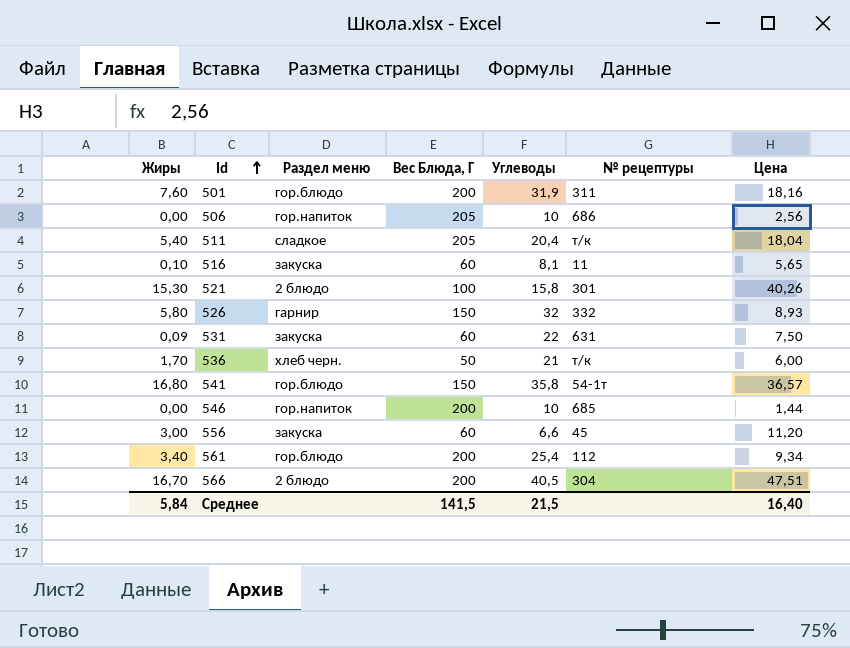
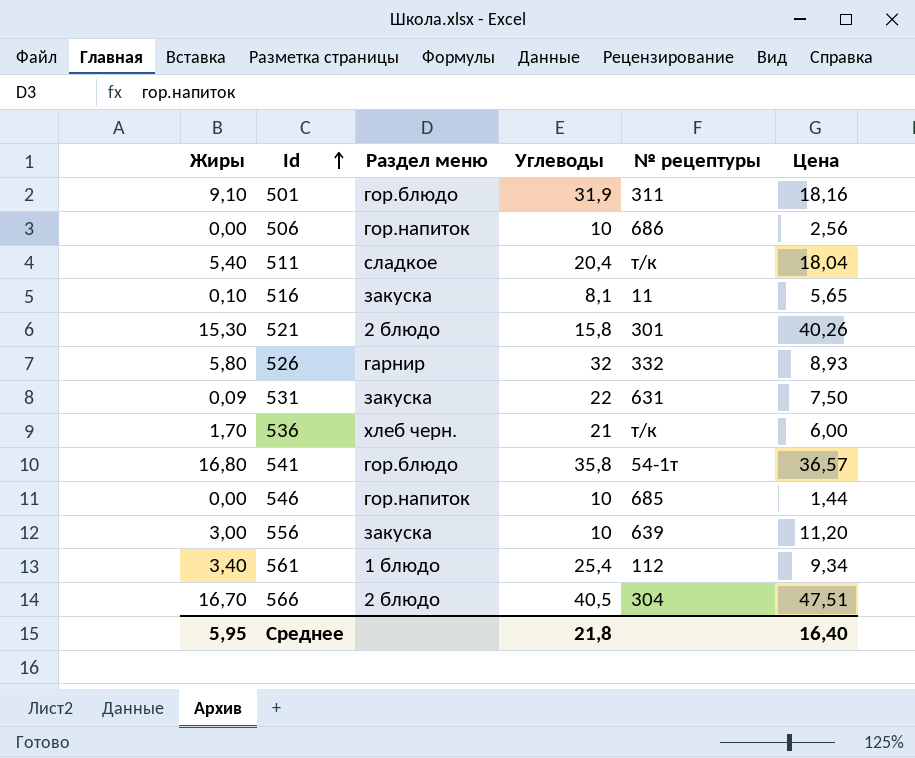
column Вес Блюда, Г | position: 4 -> none
501 | Жиры: 7,60 -> 9,10
556 | Углеводы: 6,6 -> 10
556 | № рецептуры: 45 -> 639
561 | Раздел меню: гор.блюдо -> 1 блюдо
Среднее | Жиры: 5,84 -> 5,95
Среднее | Углеводы: 21,5 -> 21,8

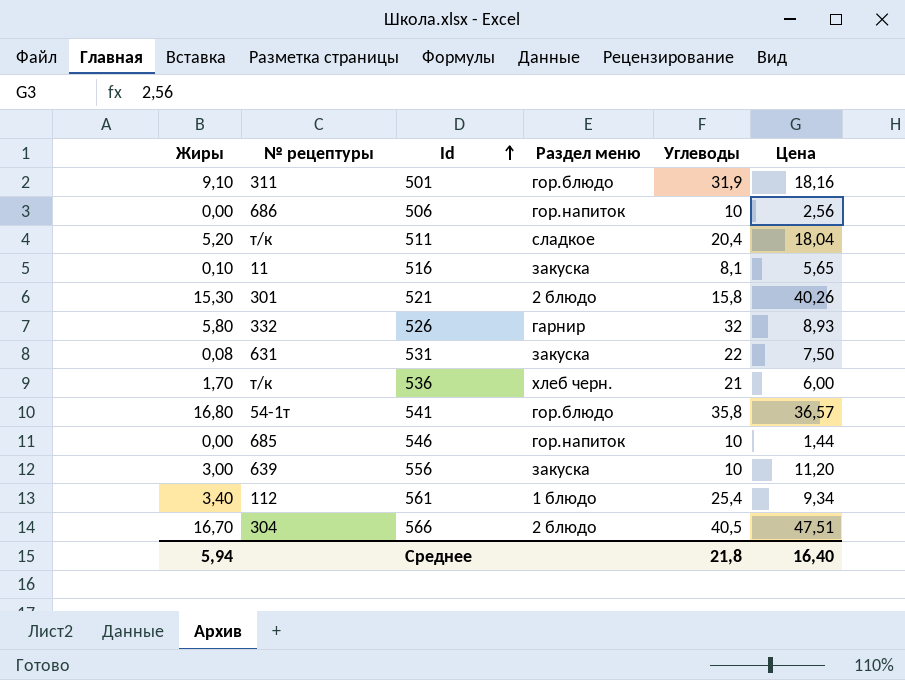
column № рецептуры | position: 5 -> 2
511 | Жиры: 5,40 -> 5,20
531 | Жиры: 0,09 -> 0,08
Среднее | Жиры: 5,95 -> 5,94

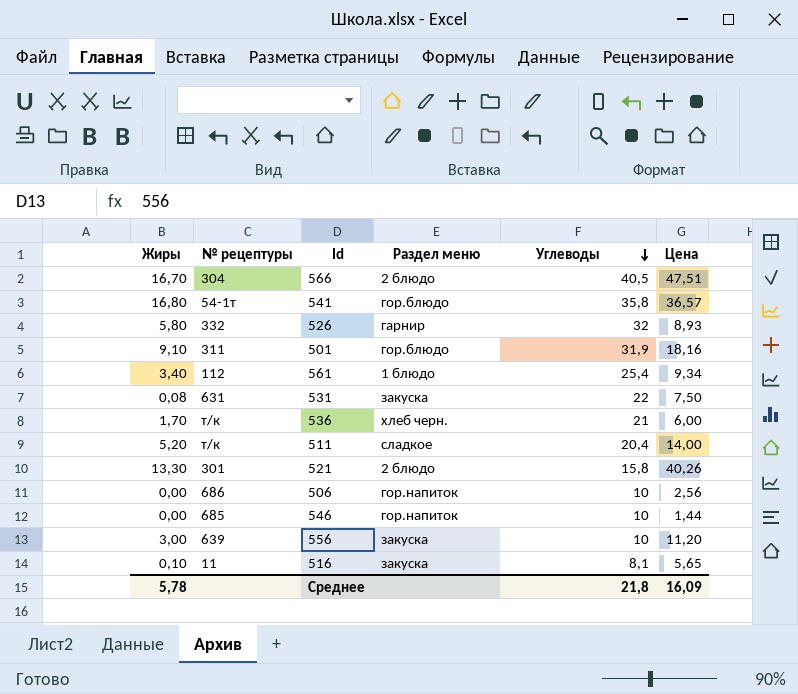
row order: Id ascending -> Углеводы descending
511 | Цена: 18,04 -> 14,00
521 | Жиры: 15,30 -> 13,30
Среднее | Жиры: 5,94 -> 5,78
Среднее | Цена: 16,40 -> 16,09

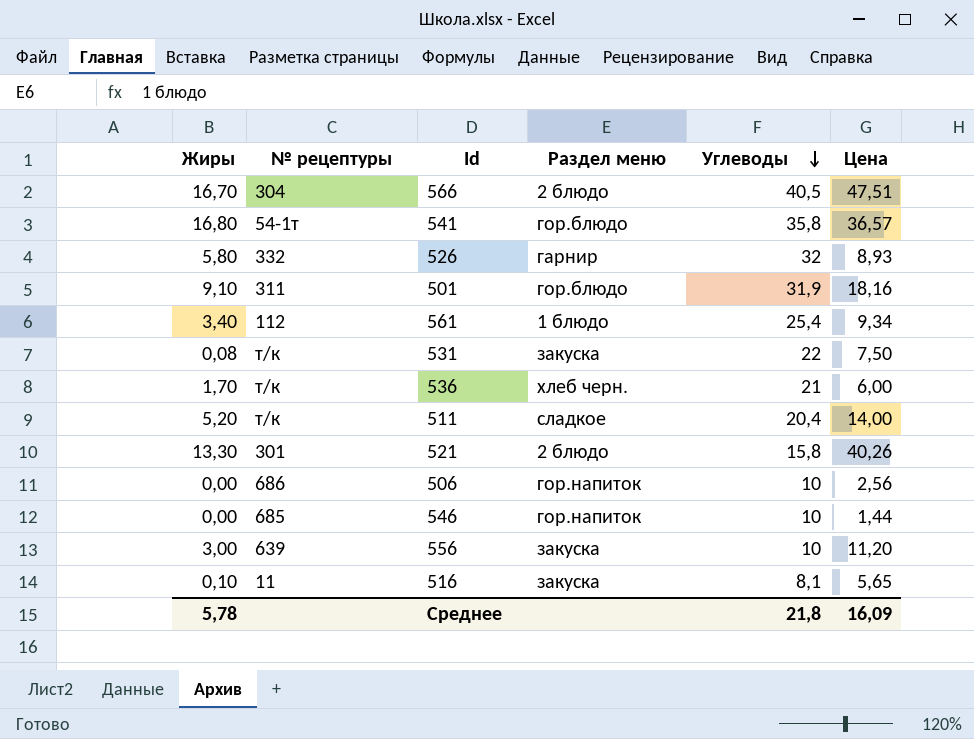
531 | № рецептуры: 631 -> т/к

